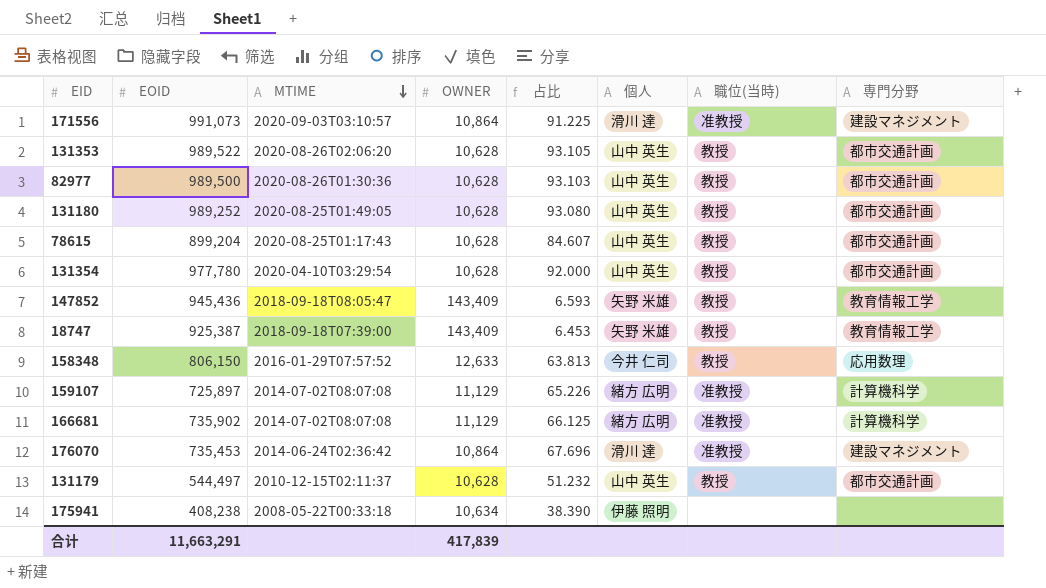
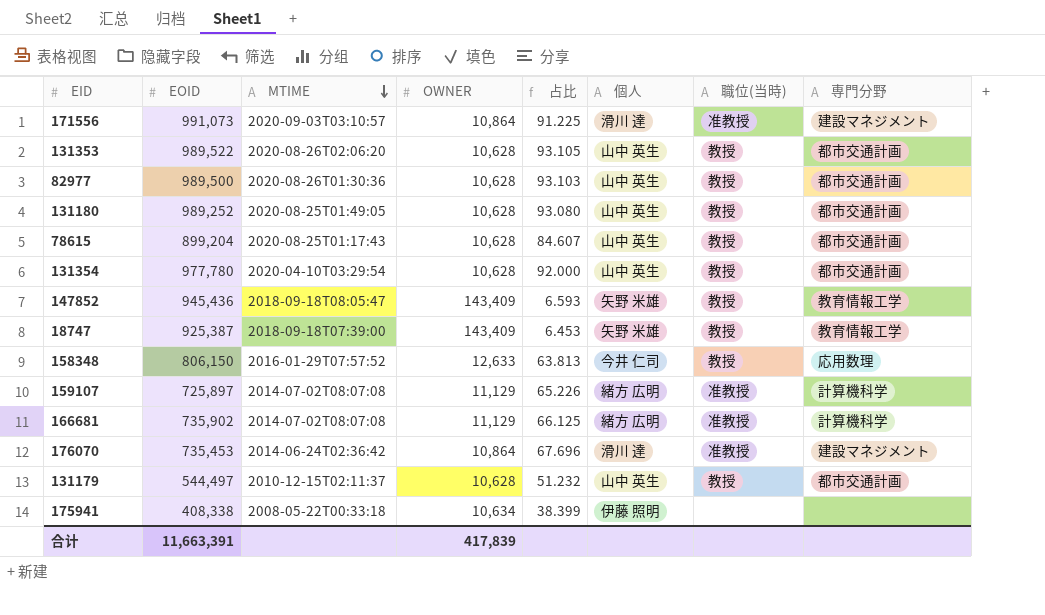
175941 | EOID: 408,238 -> 408,338
175941 | 占比: 38.390 -> 38.399
合计 | EOID: 11,663,291 -> 11,663,391

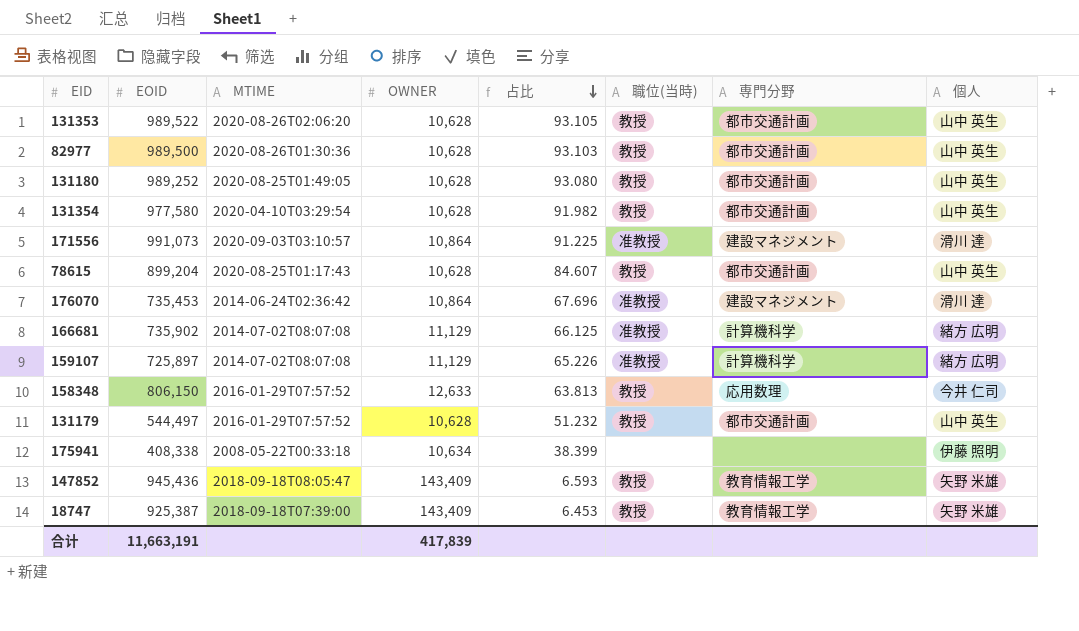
row order: MTIME descending -> 占比 descending
column 個人 | position: 6 -> 8
131354 | EOID: 977,780 -> 977,580
131354 | 占比: 92.000 -> 91.982
131179 | MTIME: 2010-12-15T02:11:37 -> 2016-01-29T07:57:52
合计 | EOID: 11,663,391 -> 11,663,191

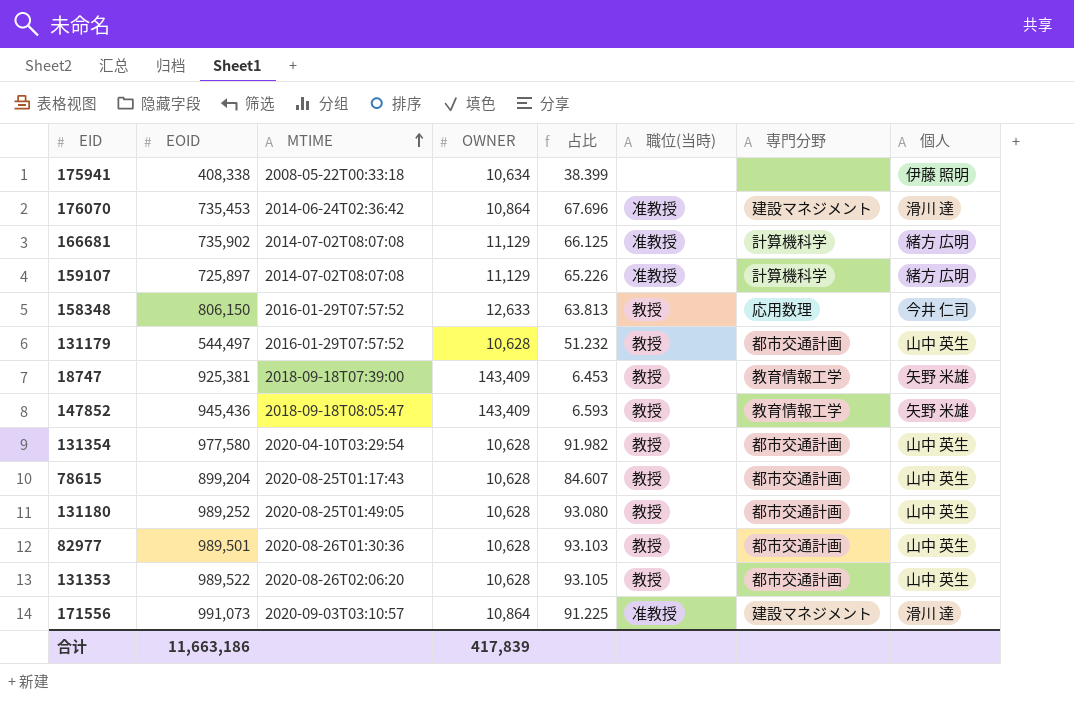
row order: 占比 descending -> MTIME ascending
18747 | EOID: 925,387 -> 925,381
82977 | EOID: 989,500 -> 989,501
合计 | EOID: 11,663,191 -> 11,663,186

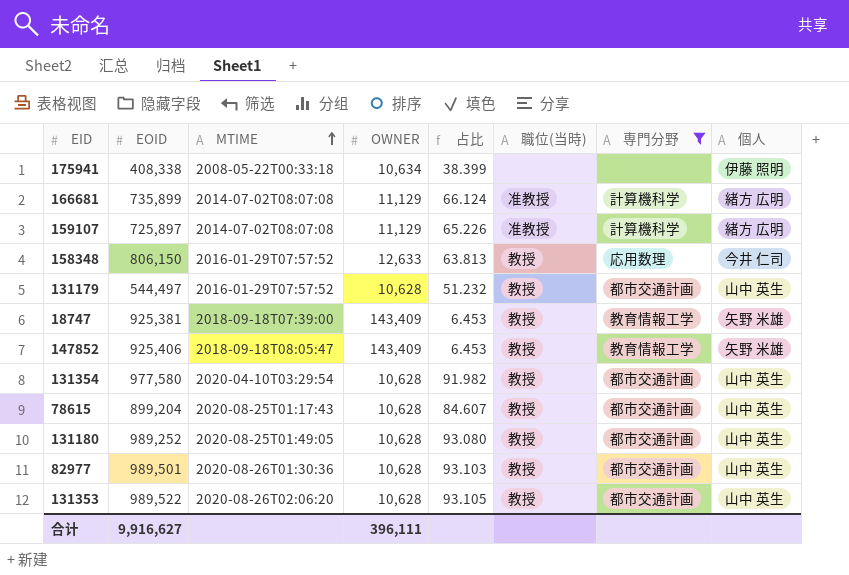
filter: none -> 専門分野 != 建設マネジメント
166681 | EOID: 735,902 -> 735,899
166681 | 占比: 66.125 -> 66.124
147852 | EOID: 945,436 -> 925,406
147852 | 占比: 6.593 -> 6.453
合计 | EOID: 11,663,186 -> 9,916,627
合计 | OWNER: 417,839 -> 396,111

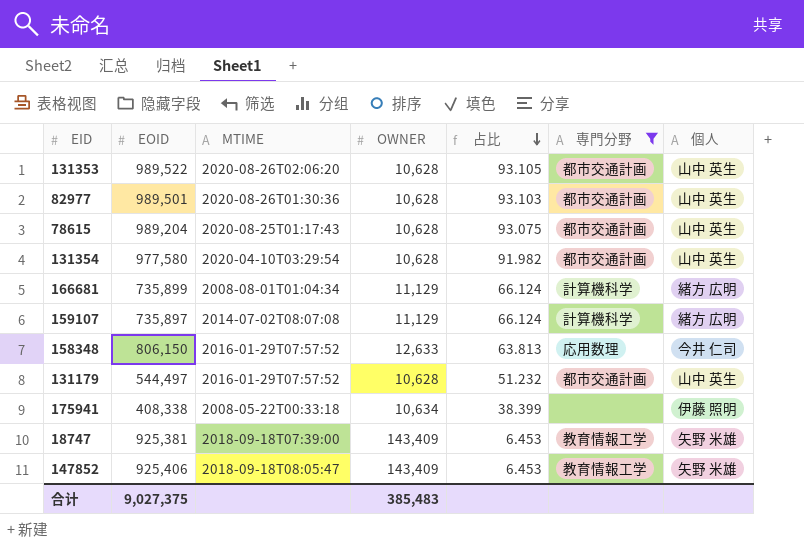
row order: MTIME ascending -> 占比 descending
column 職位(当時) | position: 6 -> none
row 131180: 989,252 | 2020-08-25T01:49:05 | 10,628 | 93.080 | 教授 | 都市交通計画 | 山中 英生 -> none
78615 | EOID: 899,204 -> 989,204
78615 | 占比: 84.607 -> 93.075
166681 | MTIME: 2014-07-02T08:07:08 -> 2008-08-01T01:04:34
159107 | EOID: 725,897 -> 735,897
159107 | 占比: 65.226 -> 66.124
合计 | EOID: 9,916,627 -> 9,027,375
合计 | OWNER: 396,111 -> 385,483

